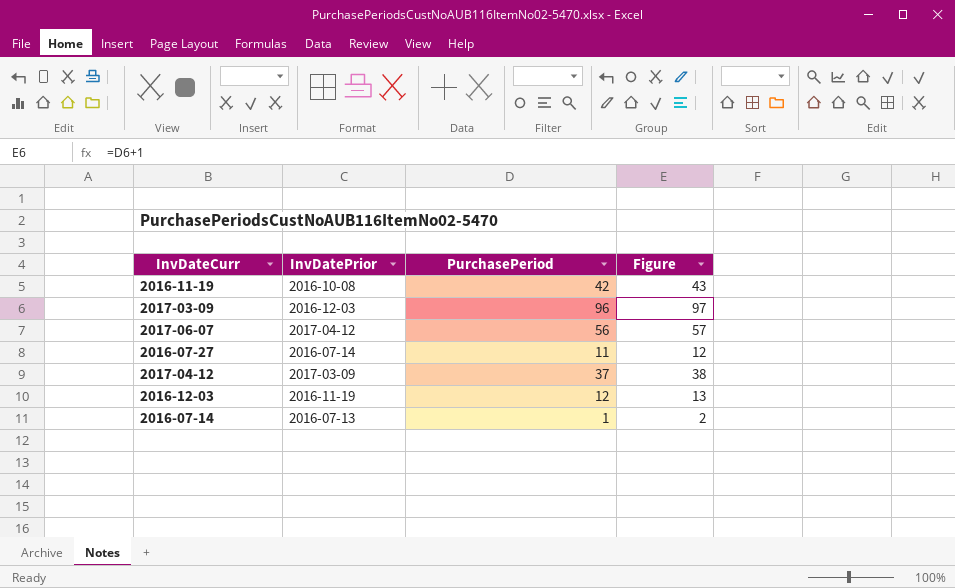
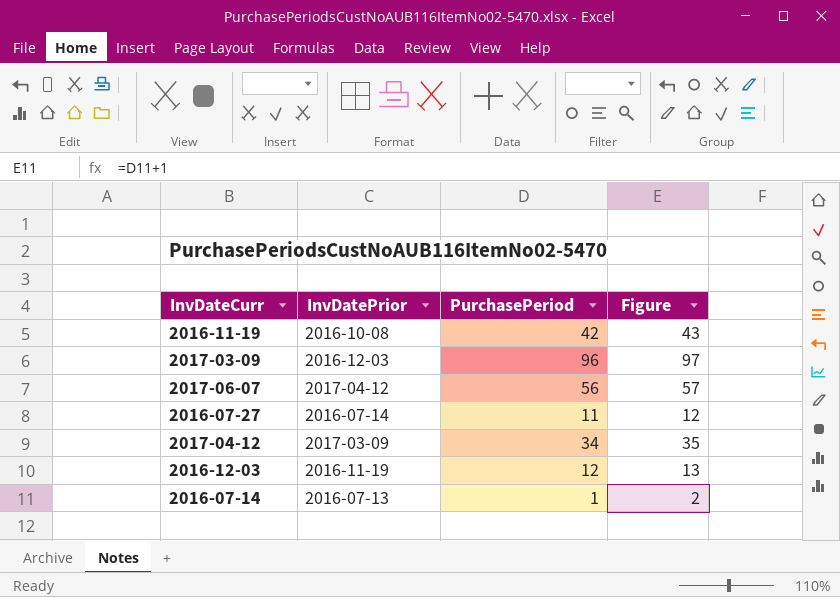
2017-04-12 | PurchasePeriod: 37 -> 34
2017-04-12 | Figure: 38 -> 35

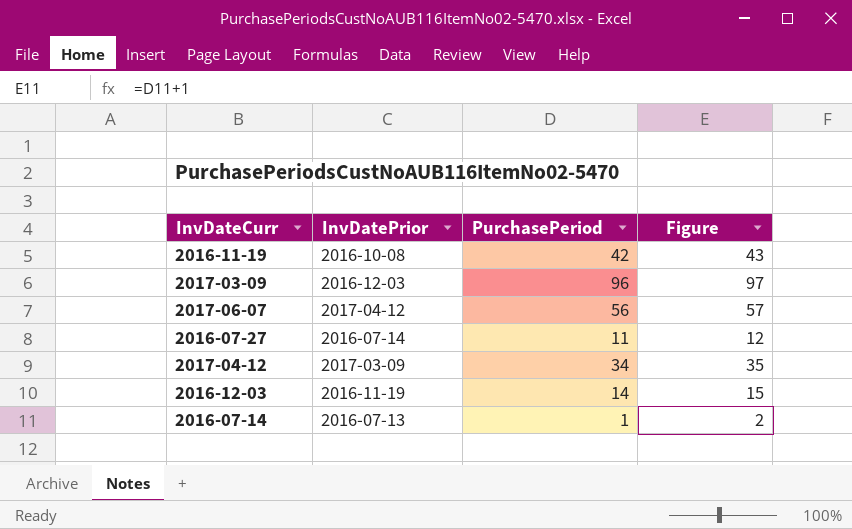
2016-12-03 | PurchasePeriod: 12 -> 14
2016-12-03 | Figure: 13 -> 15

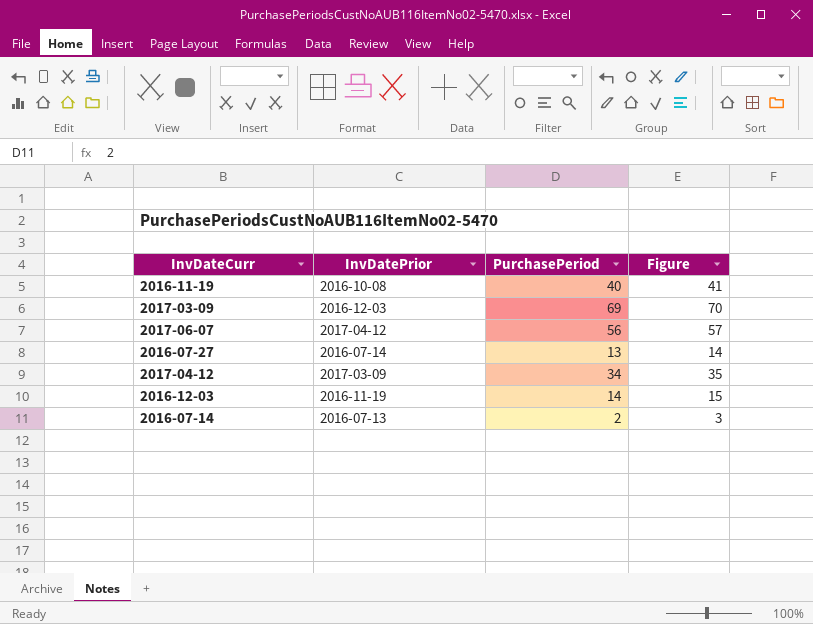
2016-11-19 | PurchasePeriod: 42 -> 40
2016-11-19 | Figure: 43 -> 41
2017-03-09 | PurchasePeriod: 96 -> 69
2017-03-09 | Figure: 97 -> 70
2016-07-27 | PurchasePeriod: 11 -> 13
2016-07-27 | Figure: 12 -> 14
2016-07-14 | PurchasePeriod: 1 -> 2
2016-07-14 | Figure: 2 -> 3

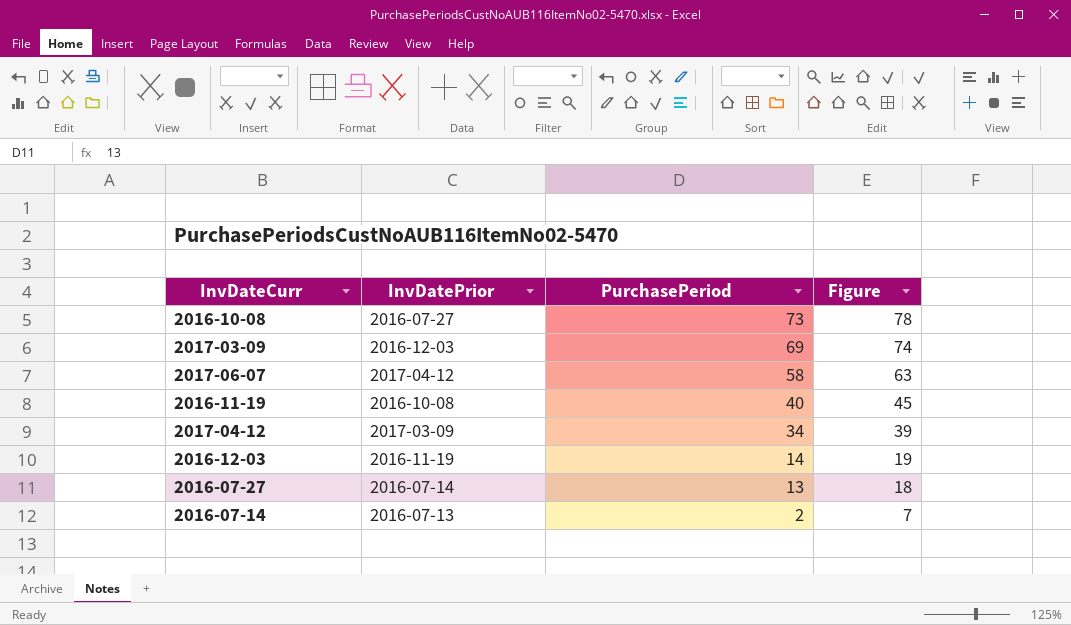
row order: none -> PurchasePeriod descending
column Figure | formula: [PurchasePeriod] + 1 -> [PurchasePeriod] + 5
row 2016-10-08: none -> 2016-07-27 | 73 | 78
2017-06-07 | PurchasePeriod: 56 -> 58

